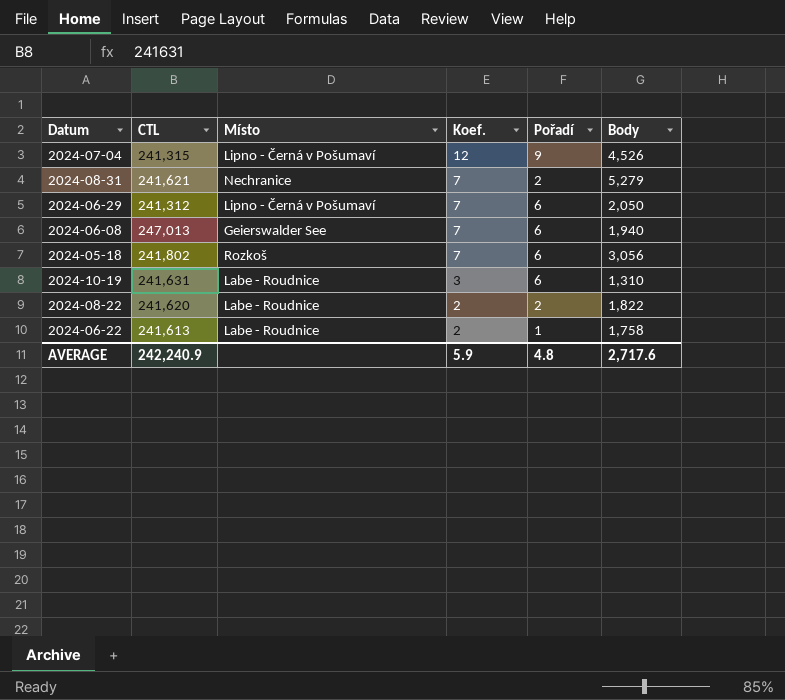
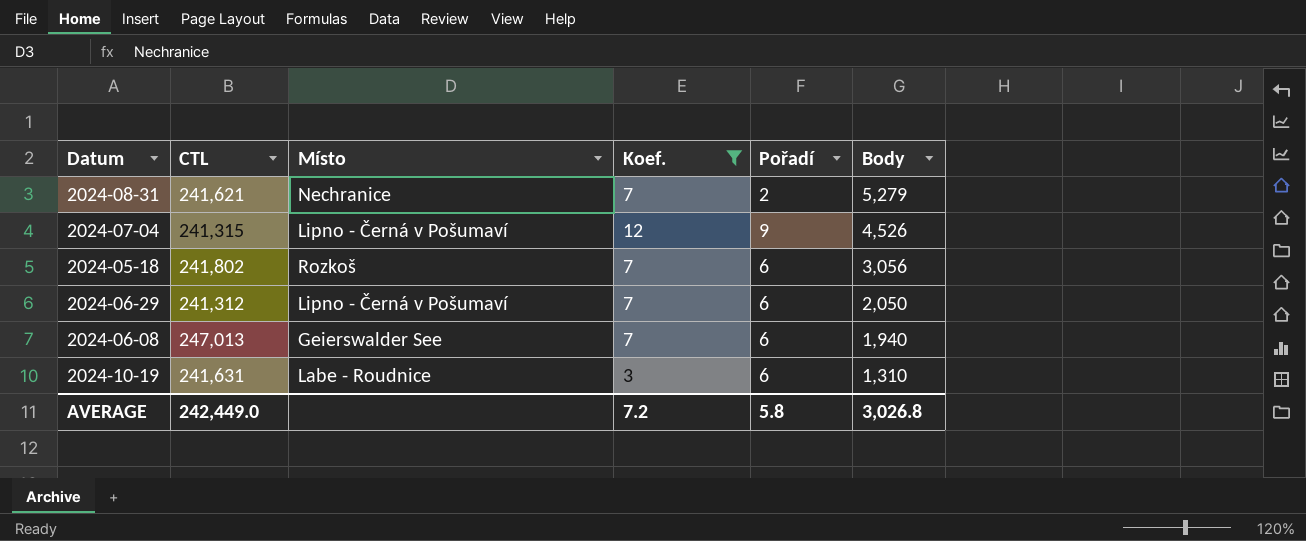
filter: none -> Koef. != 2
row order: Koef. descending -> Body descending
AVERAGE | CTL: 242,240.9 -> 242,449.0
AVERAGE | Koef.: 5.9 -> 7.2
AVERAGE | Pořadí: 4.8 -> 5.8
AVERAGE | Body: 2,717.6 -> 3,026.8

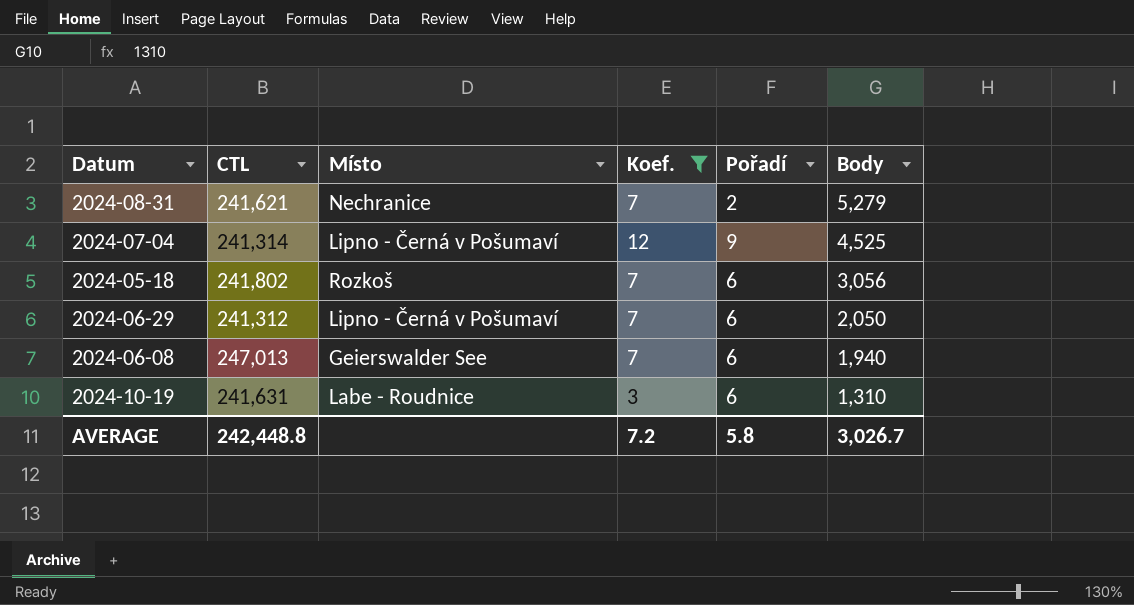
2024-07-04 | CTL: 241,315 -> 241,314
2024-07-04 | Body: 4,526 -> 4,525
AVERAGE | CTL: 242,449.0 -> 242,448.8
AVERAGE | Body: 3,026.8 -> 3,026.7

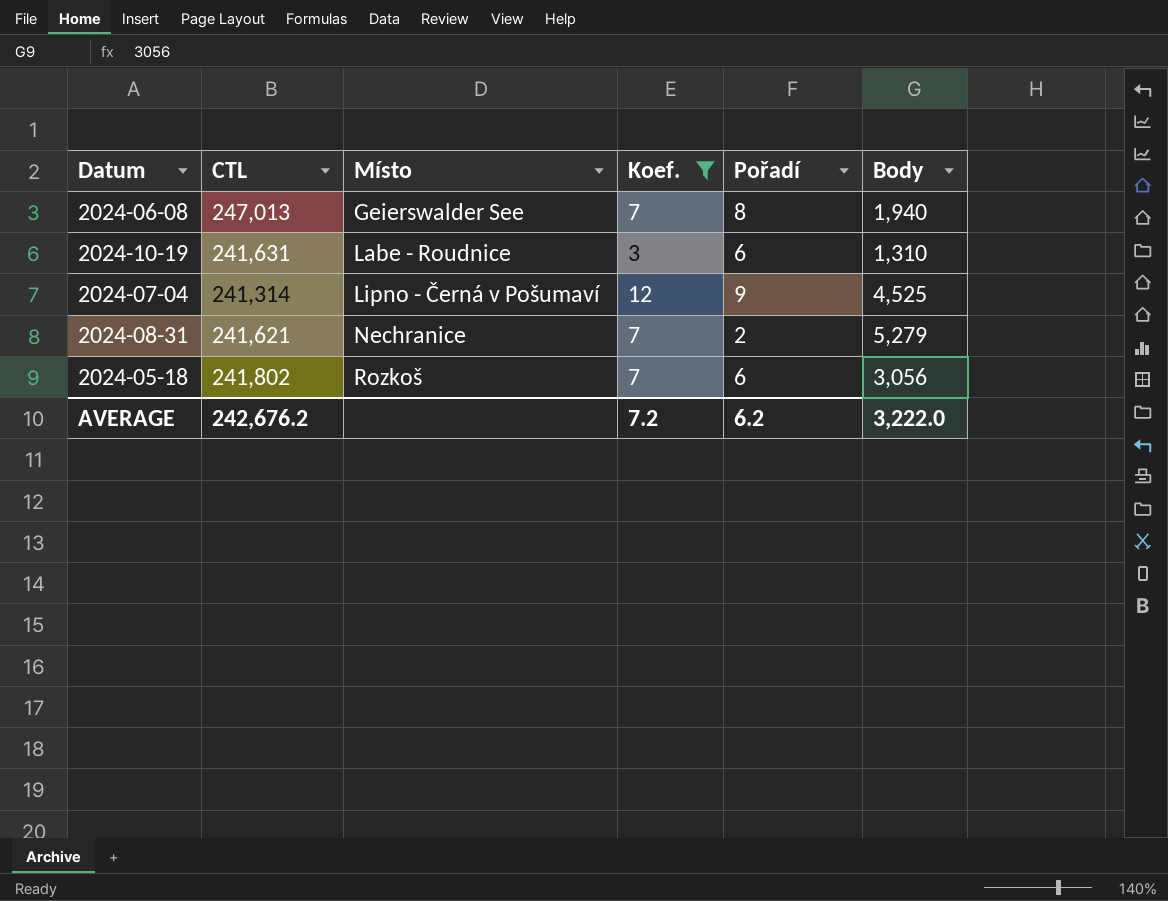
row order: Body descending -> Místo ascending
row 2024-06-29: 241,312 | Lipno - Černá v Pošumaví | 7 | 6 | 2,050 -> none
2024-06-08 | Pořadí: 6 -> 8
AVERAGE | CTL: 242,448.8 -> 242,676.2
AVERAGE | Pořadí: 5.8 -> 6.2
AVERAGE | Body: 3,026.7 -> 3,222.0

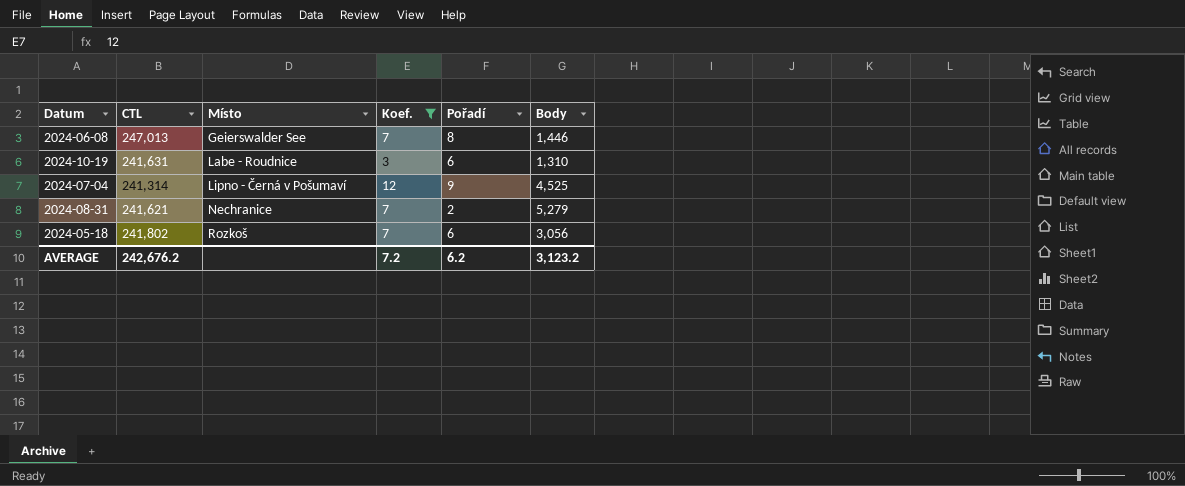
2024-06-08 | Body: 1,940 -> 1,446
AVERAGE | Body: 3,222.0 -> 3,123.2

